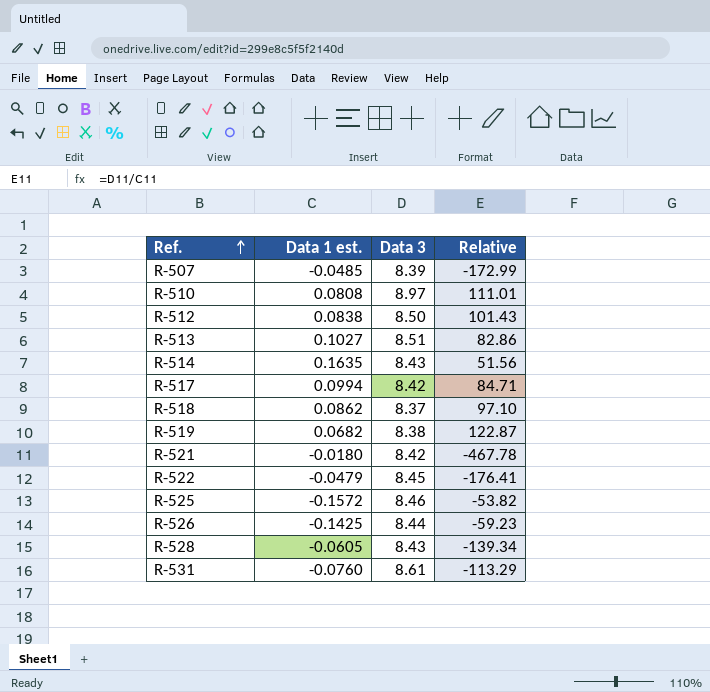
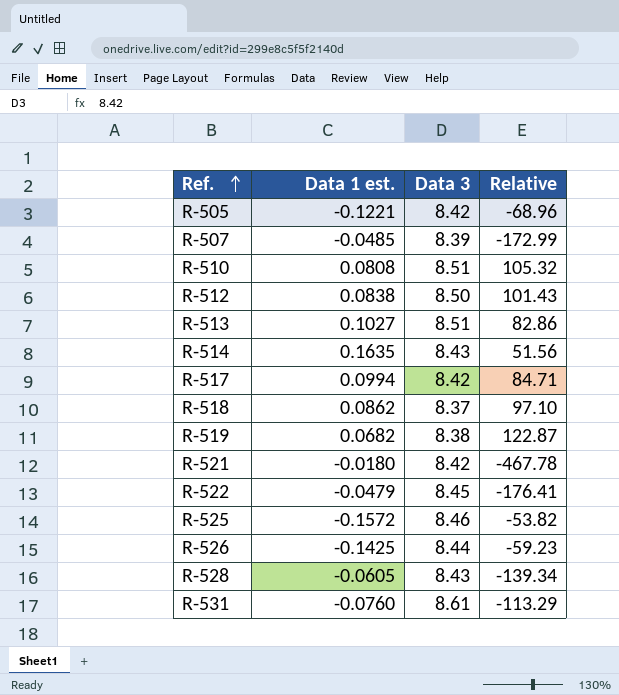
row R-505: none -> -0.1221 | 8.42 | -68.96
R-510 | Data 3: 8.97 -> 8.51
R-510 | Relative: 111.01 -> 105.32

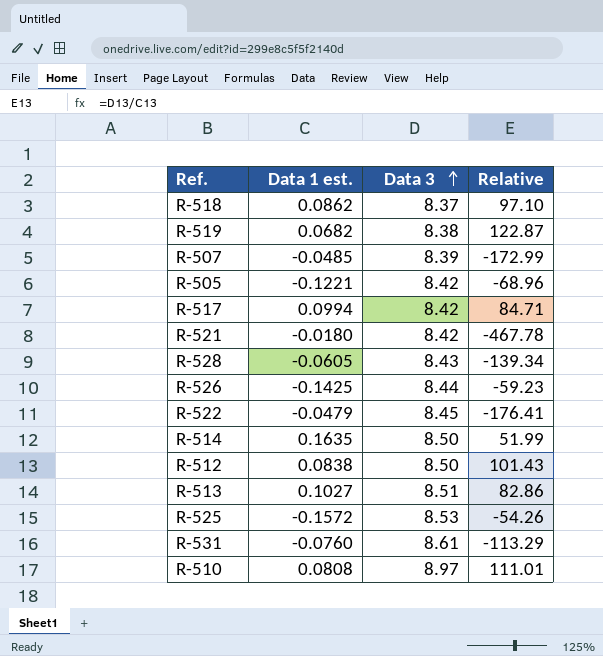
row order: Ref. ascending -> Data 3 ascending
R-514 | Data 3: 8.43 -> 8.50
R-514 | Relative: 51.56 -> 51.99
R-525 | Data 3: 8.46 -> 8.53
R-525 | Relative: -53.82 -> -54.26
R-510 | Data 3: 8.51 -> 8.97
R-510 | Relative: 105.32 -> 111.01

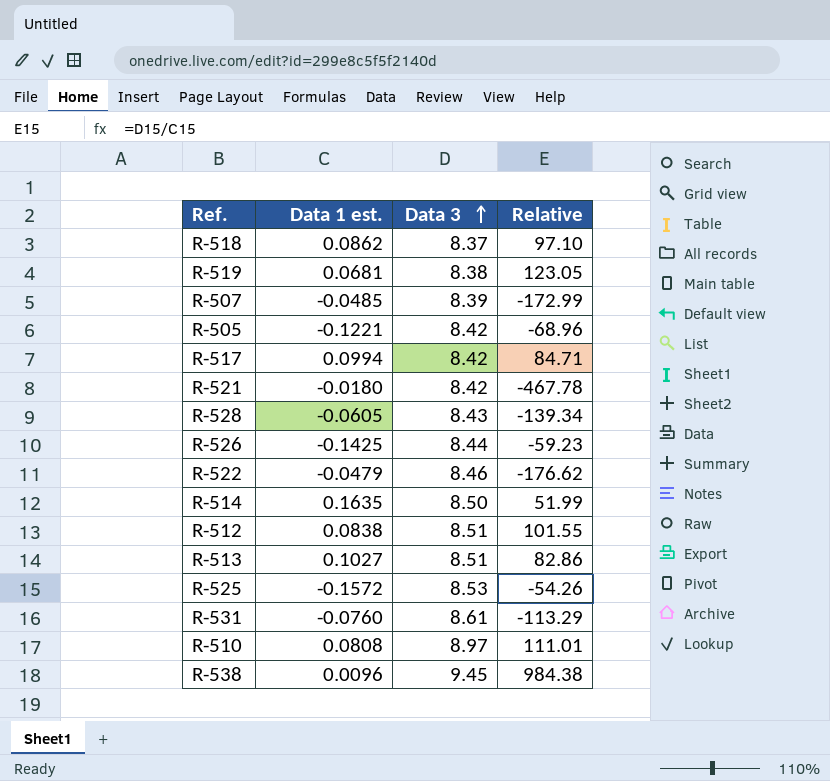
R-519 | Data 1 est.: 0.0682 -> 0.0681
R-519 | Relative: 122.87 -> 123.05
R-522 | Data 3: 8.45 -> 8.46
R-522 | Relative: -176.41 -> -176.62
R-512 | Data 3: 8.50 -> 8.51
R-512 | Relative: 101.43 -> 101.55
row R-538: none -> 0.0096 | 9.45 | 984.38

